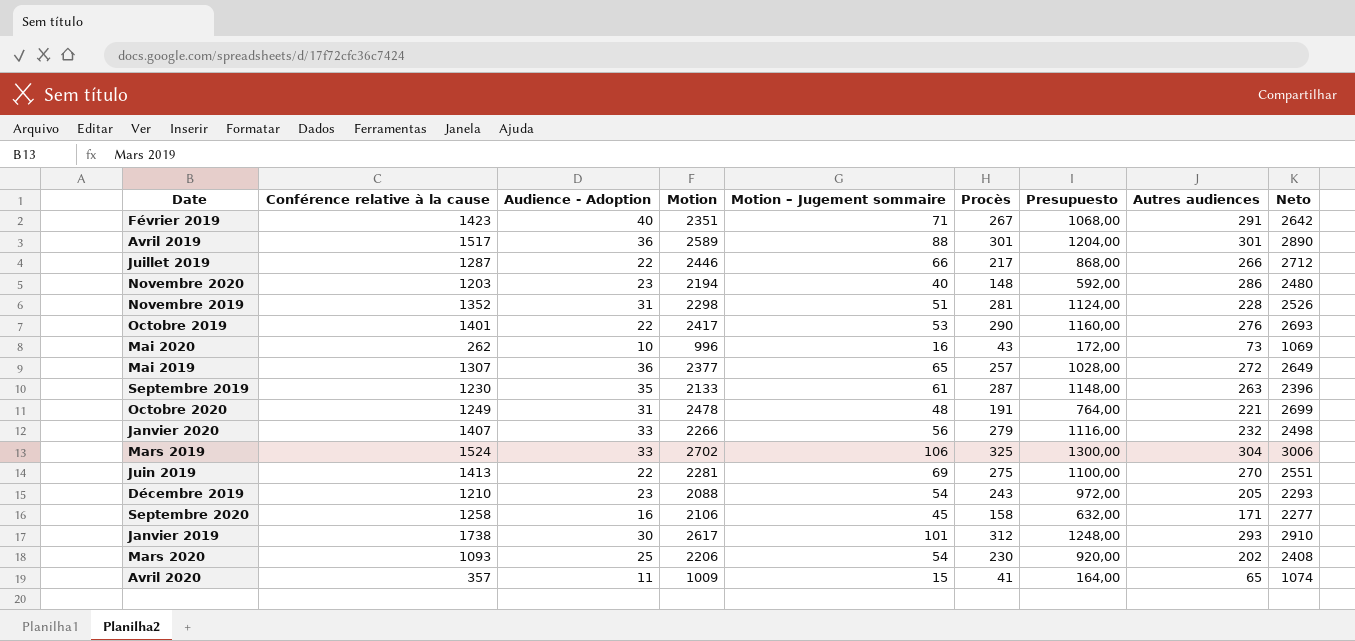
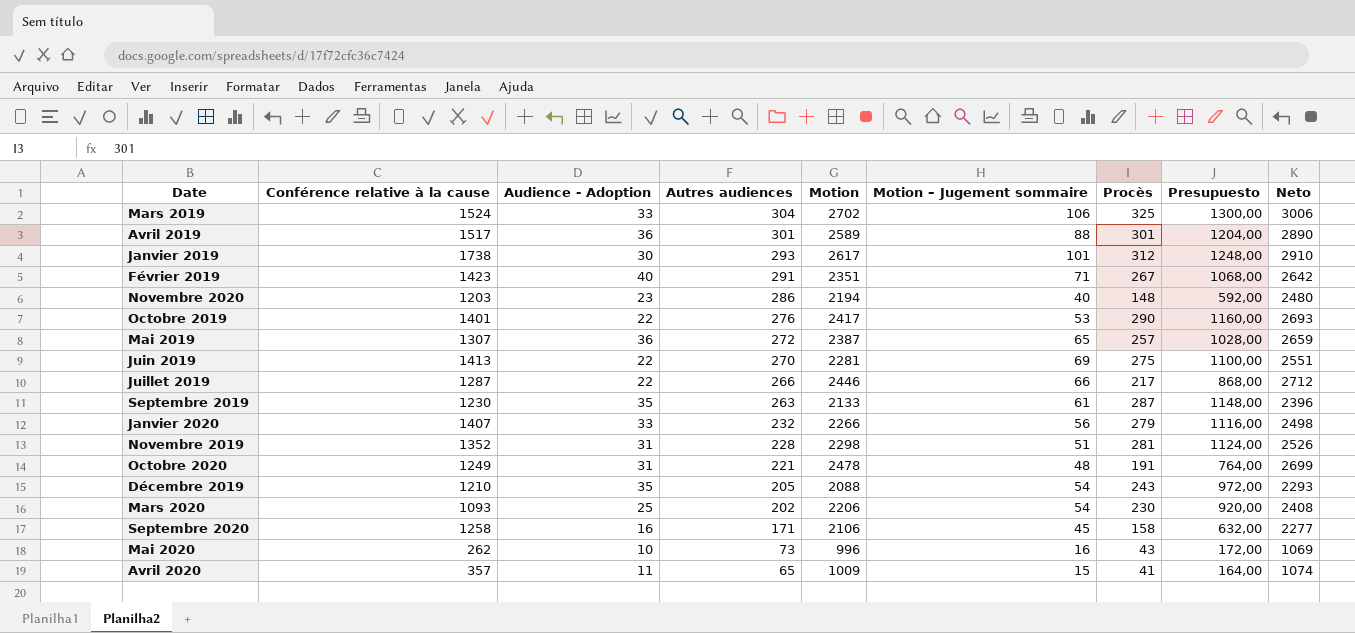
row order: none -> Autres audiences descending
column Autres audiences | position: 8 -> 4
Mai 2019 | Motion: 2377 -> 2387
Mai 2019 | Neto: 2649 -> 2659
Décembre 2019 | Audience - Adoption: 23 -> 35

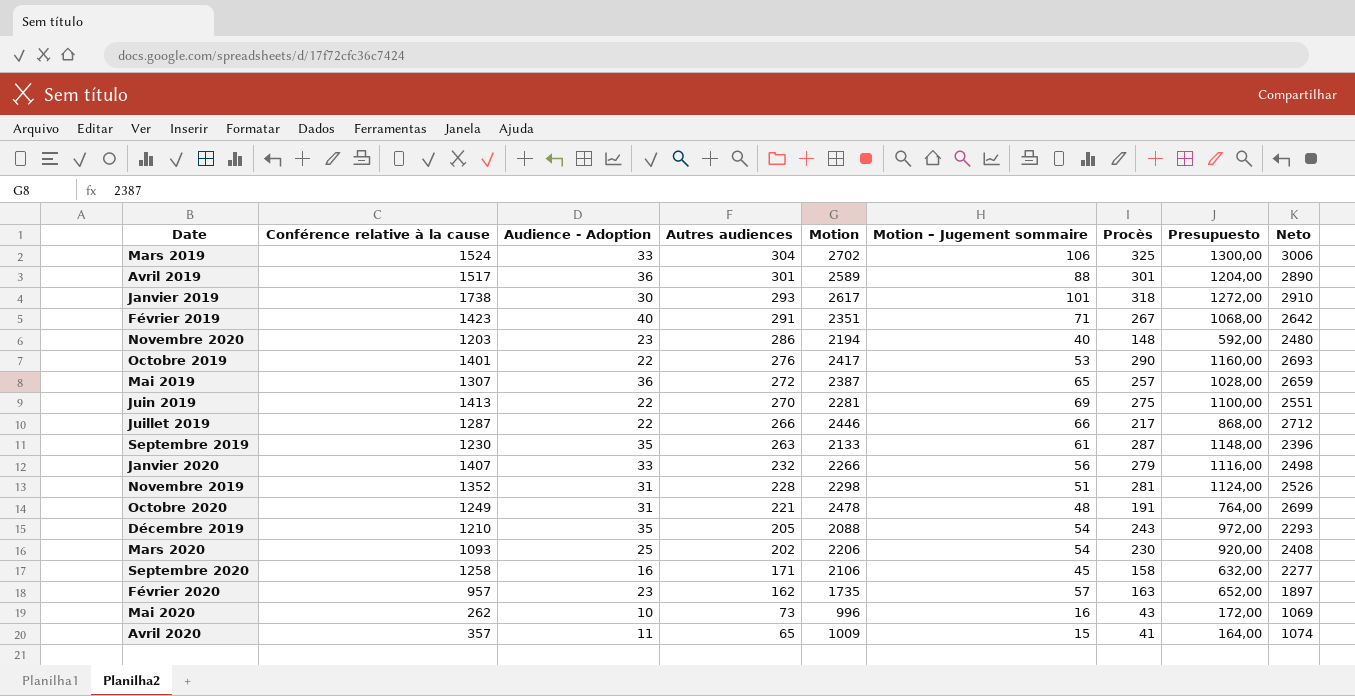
Janvier 2019 | Procès: 312 -> 318
Janvier 2019 | Presupuesto: 1248,00 -> 1272,00
row Février 2020: none -> 957 | 23 | 162 | 1735 | 57 | 163 | 652,00 | 1897

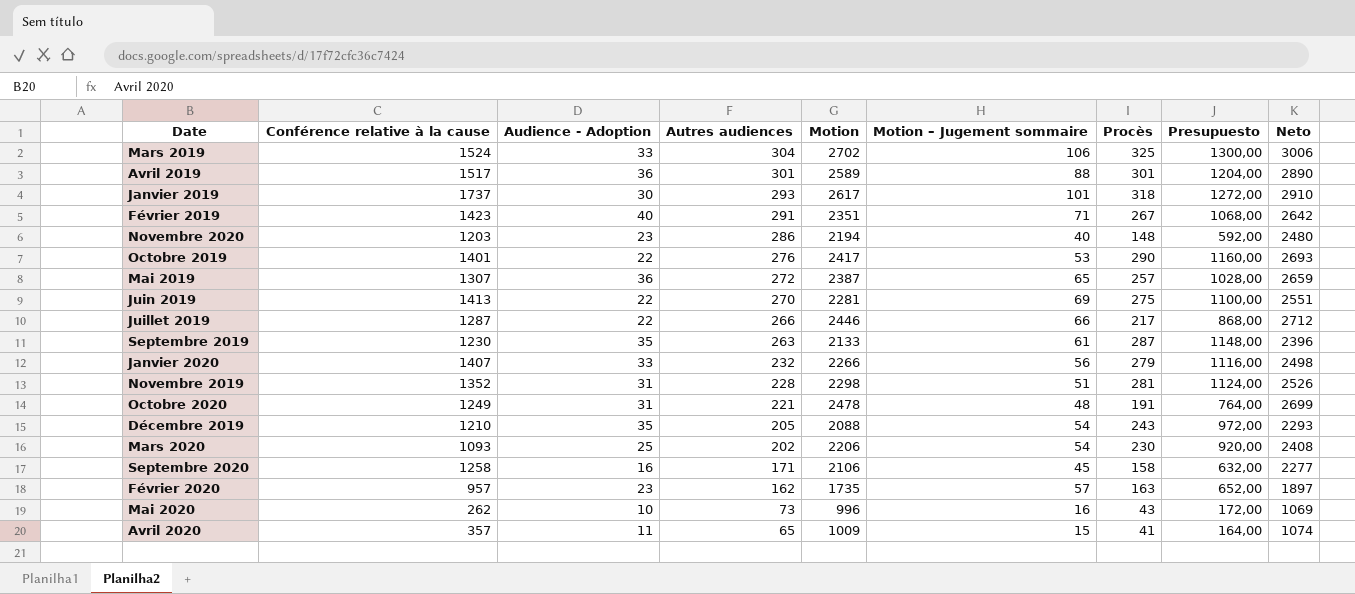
Janvier 2019 | Conférence relative à la cause: 1738 -> 1737

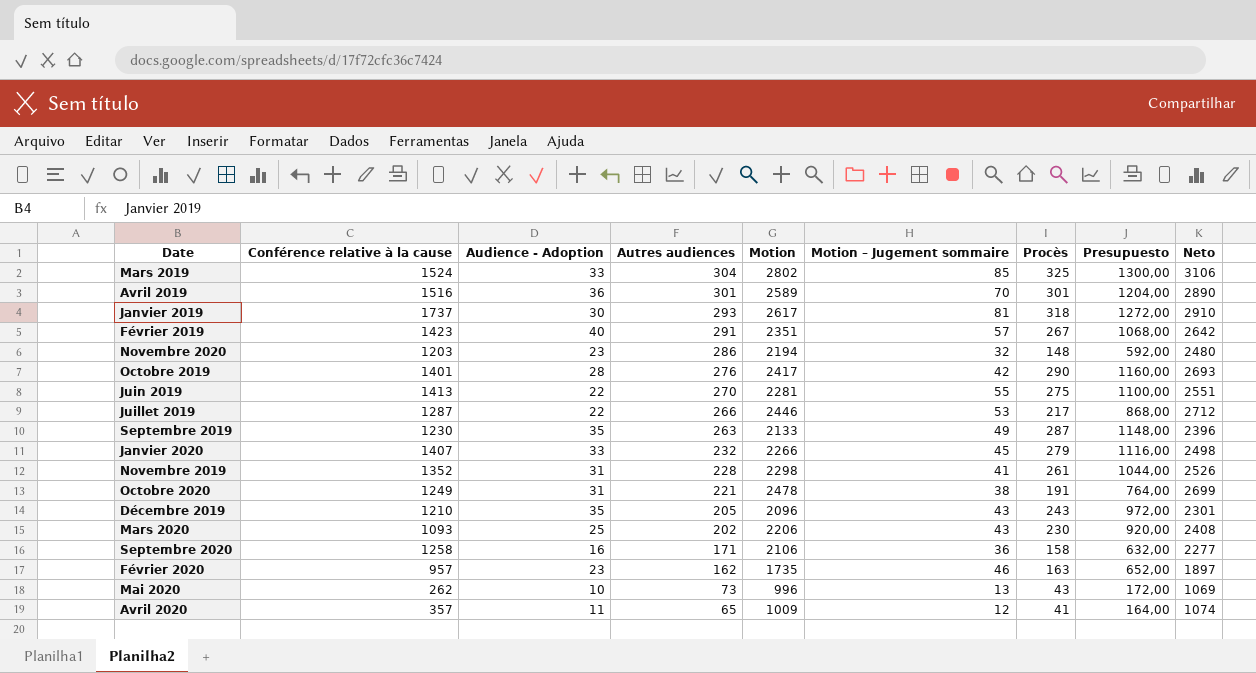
row Mai 2019: 1307 | 36 | 272 | 2387 | 65 | 257 | 1028,00 | 2659 -> none
Mars 2019 | Motion: 2702 -> 2802
Mars 2019 | Motion – Jugement sommaire: 106 -> 85
Mars 2019 | Neto: 3006 -> 3106
Avril 2019 | Conférence relative à la cause: 1517 -> 1516
Avril 2019 | Motion – Jugement sommaire: 88 -> 70
Janvier 2019 | Motion – Jugement sommaire: 101 -> 81
Février 2019 | Motion – Jugement sommaire: 71 -> 57
Novembre 2020 | Motion – Jugement sommaire: 40 -> 32
Octobre 2019 | Audience - Adoption: 22 -> 28
Octobre 2019 | Motion – Jugement sommaire: 53 -> 42
Juin 2019 | Motion – Jugement sommaire: 69 -> 55
Juillet 2019 | Motion – Jugement sommaire: 66 -> 53
Septembre 2019 | Motion – Jugement sommaire: 61 -> 49
Janvier 2020 | Motion – Jugement sommaire: 56 -> 45
Novembre 2019 | Motion – Jugement sommaire: 51 -> 41
Novembre 2019 | Procès: 281 -> 261
Novembre 2019 | Presupuesto: 1124,00 -> 1044,00
Octobre 2020 | Motion – Jugement sommaire: 48 -> 38
Décembre 2019 | Motion: 2088 -> 2096
Décembre 2019 | Motion – Jugement sommaire: 54 -> 43
Décembre 2019 | Neto: 2293 -> 2301
Mars 2020 | Motion – Jugement sommaire: 54 -> 43
Septembre 2020 | Motion – Jugement sommaire: 45 -> 36
Février 2020 | Motion – Jugement sommaire: 57 -> 46
Mai 2020 | Motion – Jugement sommaire: 16 -> 13
Avril 2020 | Motion – Jugement sommaire: 15 -> 12

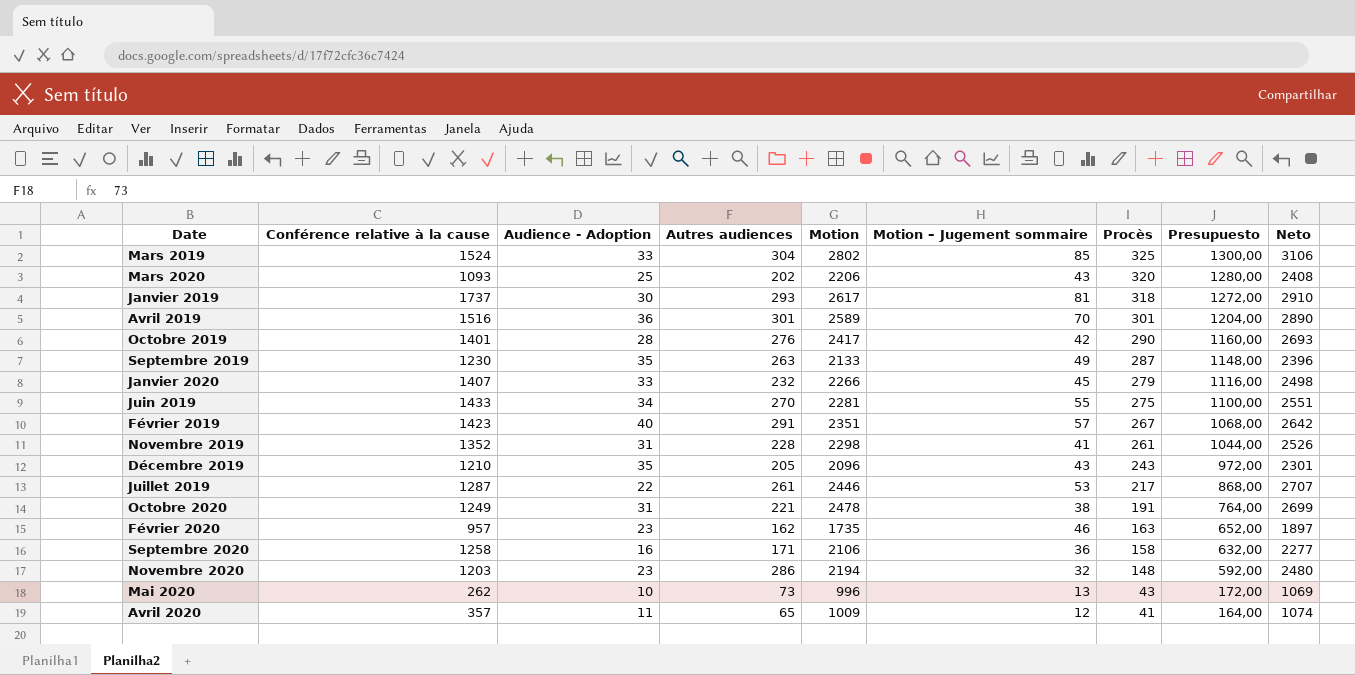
row order: Autres audiences descending -> Procès descending
Mars 2020 | Procès: 230 -> 320
Mars 2020 | Presupuesto: 920,00 -> 1280,00
Juin 2019 | Conférence relative à la cause: 1413 -> 1433
Juin 2019 | Audience - Adoption: 22 -> 34
Juillet 2019 | Autres audiences: 266 -> 261
Juillet 2019 | Neto: 2712 -> 2707

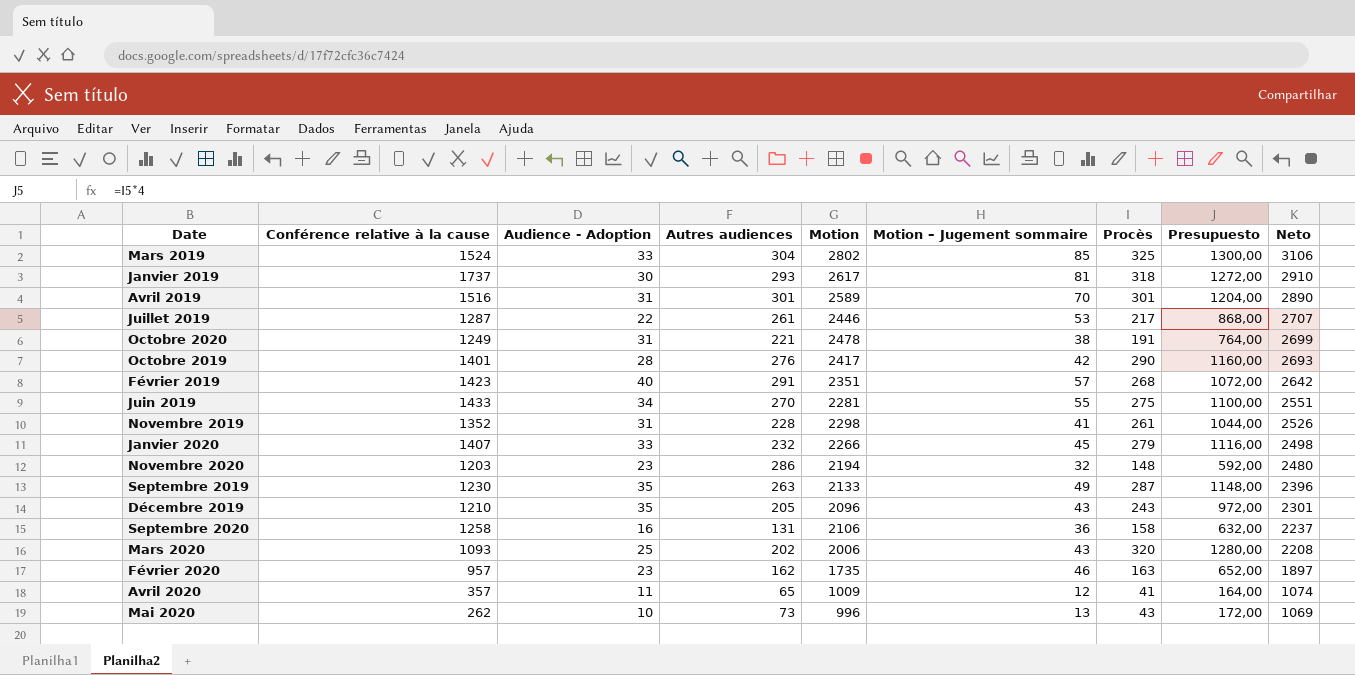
row order: Procès descending -> Neto descending
Avril 2019 | Audience - Adoption: 36 -> 31
Février 2019 | Procès: 267 -> 268
Février 2019 | Presupuesto: 1068,00 -> 1072,00
Septembre 2020 | Autres audiences: 171 -> 131
Septembre 2020 | Neto: 2277 -> 2237
Mars 2020 | Motion: 2206 -> 2006
Mars 2020 | Neto: 2408 -> 2208

